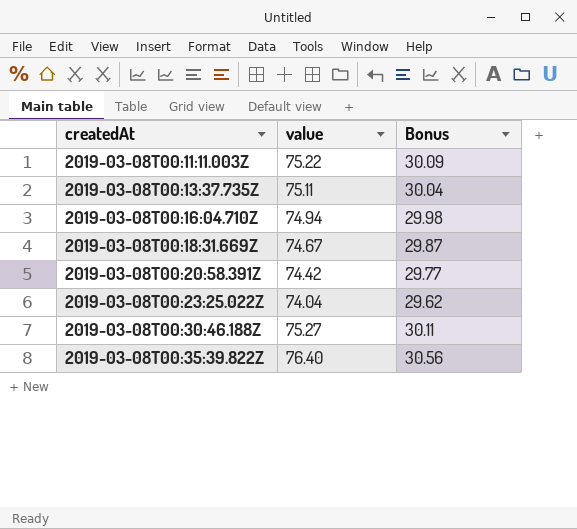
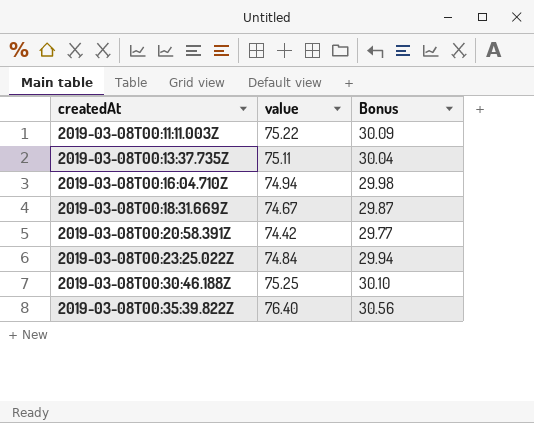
2019-03-08T00:23:25.022Z | value: 74.04 -> 74.84
2019-03-08T00:23:25.022Z | Bonus: 29.62 -> 29.94
2019-03-08T00:30:46.188Z | value: 75.27 -> 75.25
2019-03-08T00:30:46.188Z | Bonus: 30.11 -> 30.10

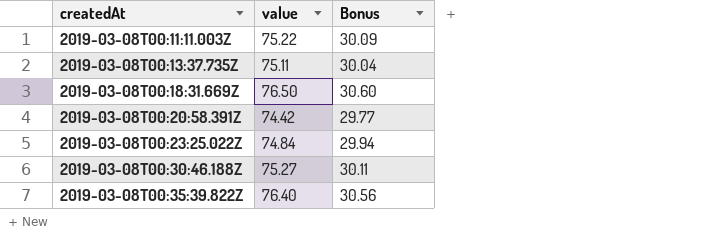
row 2019-03-08T00:16:04.710Z: 74.94 | 29.98 -> none
2019-03-08T00:18:31.669Z | value: 74.67 -> 76.50
2019-03-08T00:18:31.669Z | Bonus: 29.87 -> 30.60
2019-03-08T00:30:46.188Z | value: 75.25 -> 75.27
2019-03-08T00:30:46.188Z | Bonus: 30.10 -> 30.11

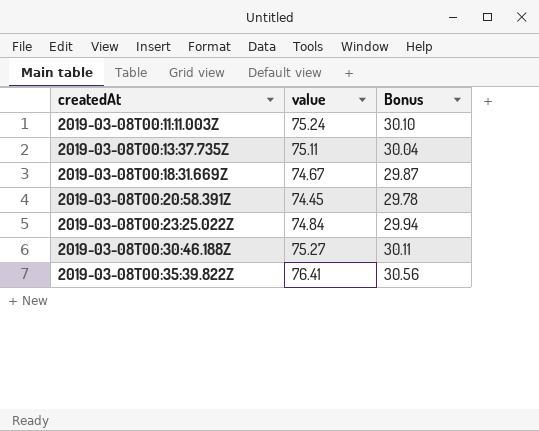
2019-03-08T00:11:11.003Z | value: 75.22 -> 75.24
2019-03-08T00:11:11.003Z | Bonus: 30.09 -> 30.10
2019-03-08T00:18:31.669Z | value: 76.50 -> 74.67
2019-03-08T00:18:31.669Z | Bonus: 30.60 -> 29.87
2019-03-08T00:20:58.391Z | value: 74.42 -> 74.45
2019-03-08T00:20:58.391Z | Bonus: 29.77 -> 29.78
2019-03-08T00:35:39.822Z | value: 76.40 -> 76.41

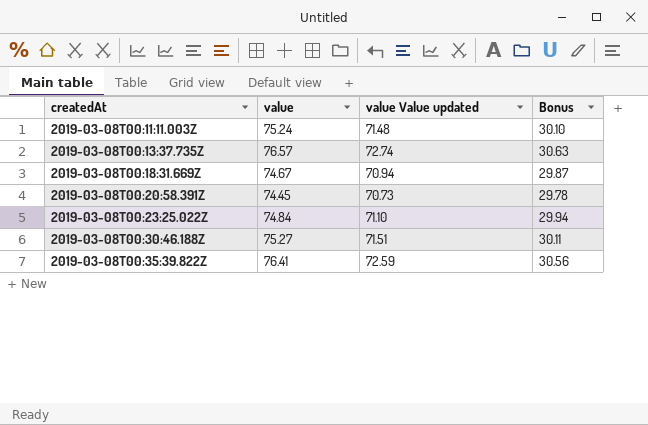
column value Value updated | formula: none -> [value] * 0.95
2019-03-08T00:13:37.735Z | value: 75.11 -> 76.57
2019-03-08T00:13:37.735Z | Bonus: 30.04 -> 30.63

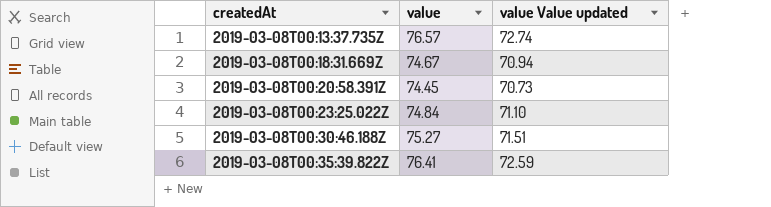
column Bonus | formula: [value] * 0.4 -> none
row 2019-03-08T00:11:11.003Z: 75.24 | 71.48 | 30.10 -> none

